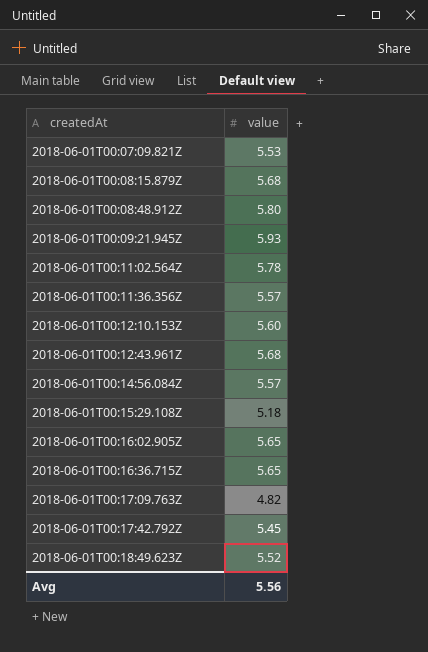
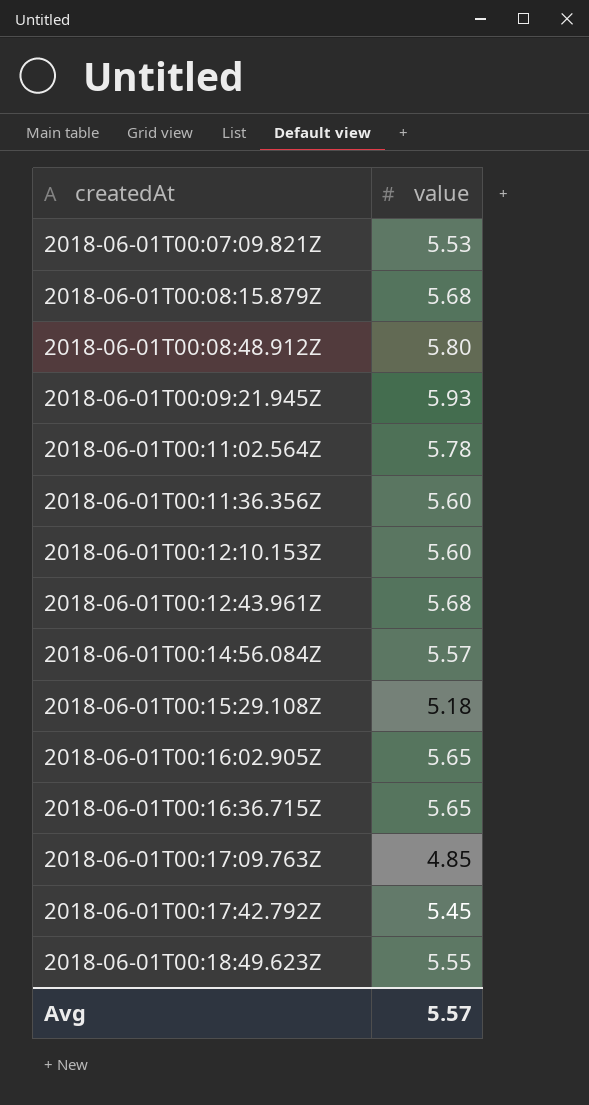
2018-06-01T00:11:36.356Z | value: 5.57 -> 5.60
2018-06-01T00:17:09.763Z | value: 4.82 -> 4.85
2018-06-01T00:18:49.623Z | value: 5.52 -> 5.55
Avg | value: 5.56 -> 5.57

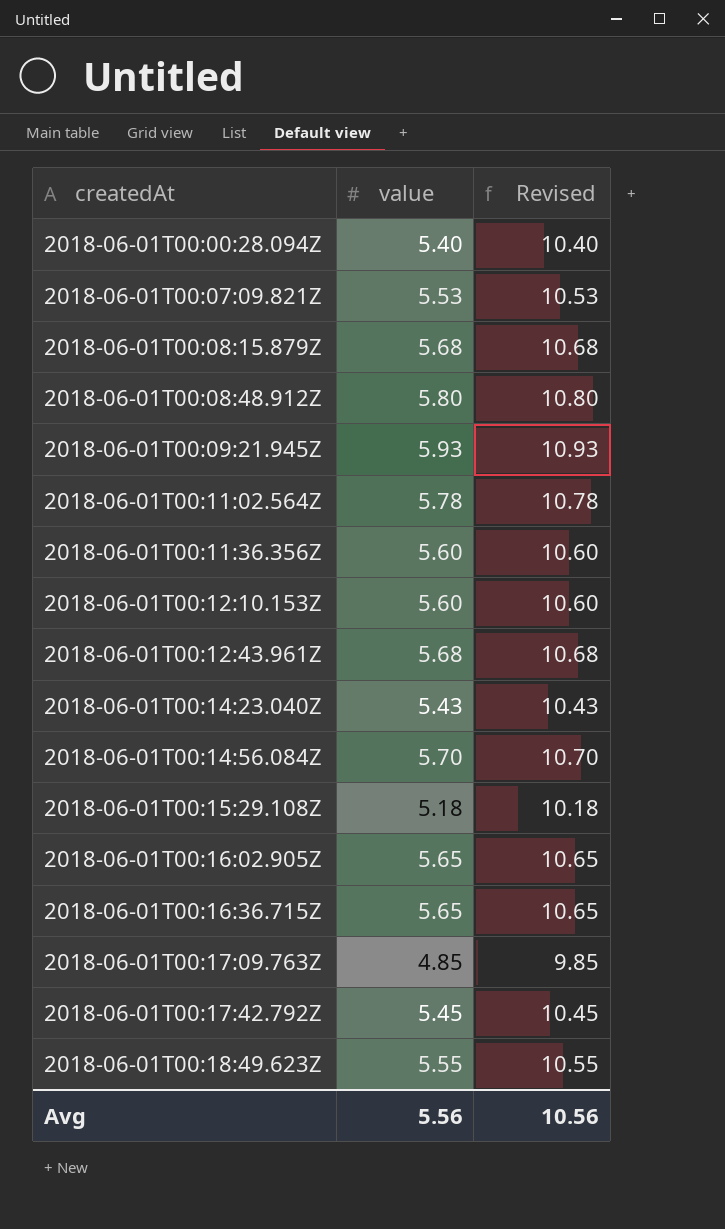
column Revised | formula: none -> [value] + 5
row 2018-06-01T00:00:28.094Z: none -> 5.40 | 10.40
row 2018-06-01T00:14:23.040Z: none -> 5.43 | 10.43
2018-06-01T00:14:56.084Z | value: 5.57 -> 5.70
Avg | value: 5.57 -> 5.56

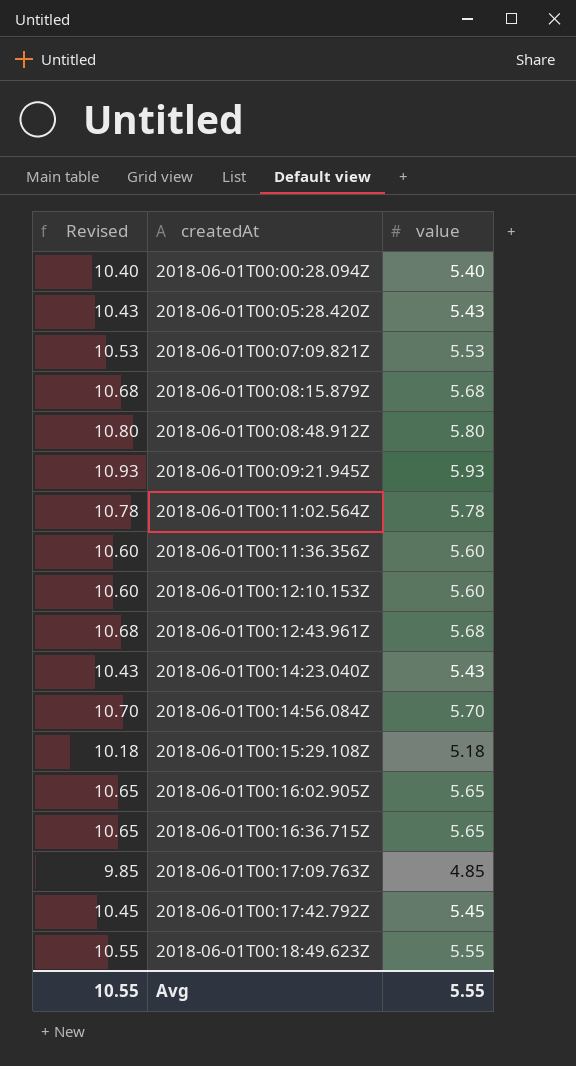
column Revised | position: 3 -> 1
row 2018-06-01T00:05:28.420Z: none -> 10.43 | 5.43
Avg | Revised: 10.56 -> 10.55
Avg | value: 5.56 -> 5.55

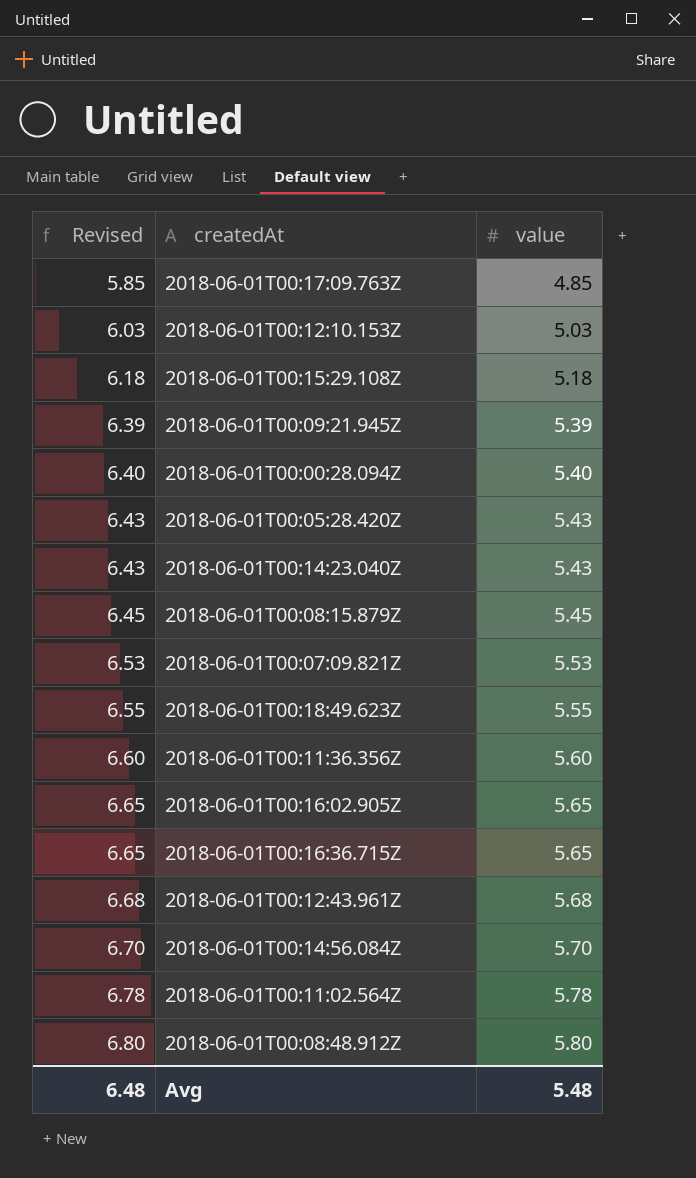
row order: createdAt ascending -> Revised ascending
column Revised | formula: [value] + 5 -> [value] + 1
row 2018-06-01T00:17:42.792Z: 10.45 | 5.45 -> none
2018-06-01T00:12:10.153Z | value: 5.60 -> 5.03
2018-06-01T00:09:21.945Z | value: 5.93 -> 5.39
2018-06-01T00:08:15.879Z | value: 5.68 -> 5.45
Avg | Revised: 10.55 -> 6.48
Avg | value: 5.55 -> 5.48

